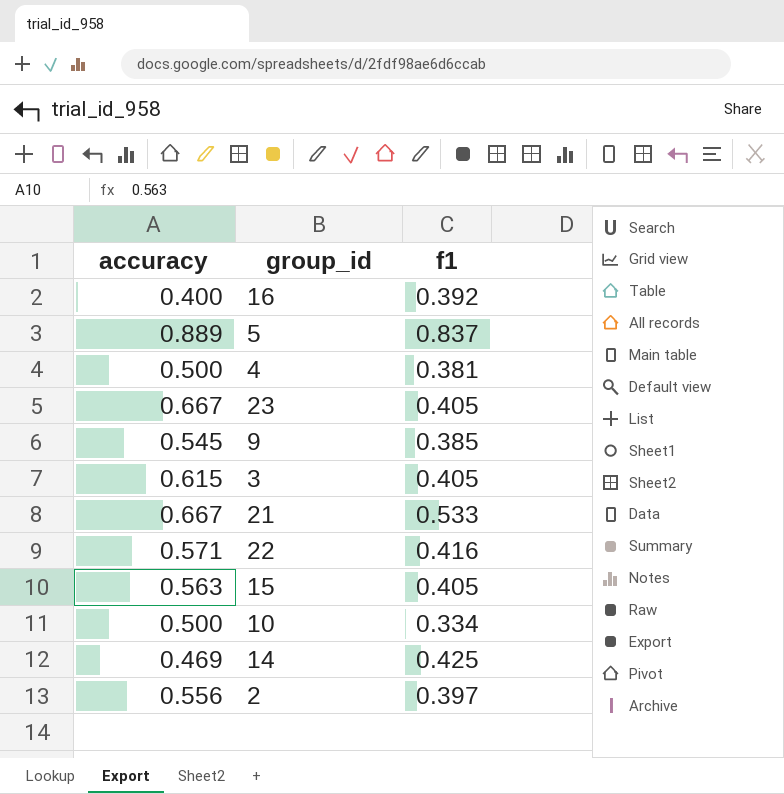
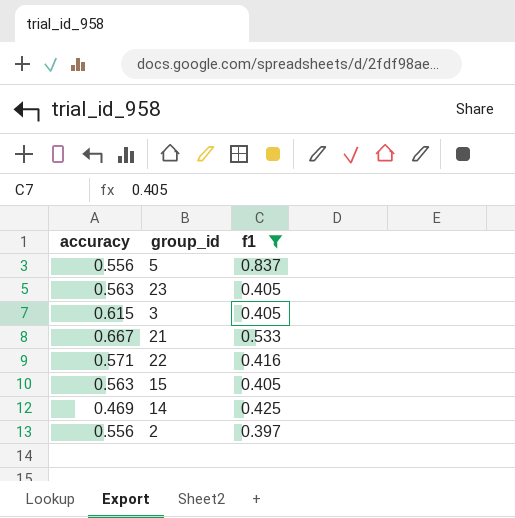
filter: none -> f1 >= 0.397
5 | accuracy: 0.889 -> 0.556
23 | accuracy: 0.667 -> 0.563

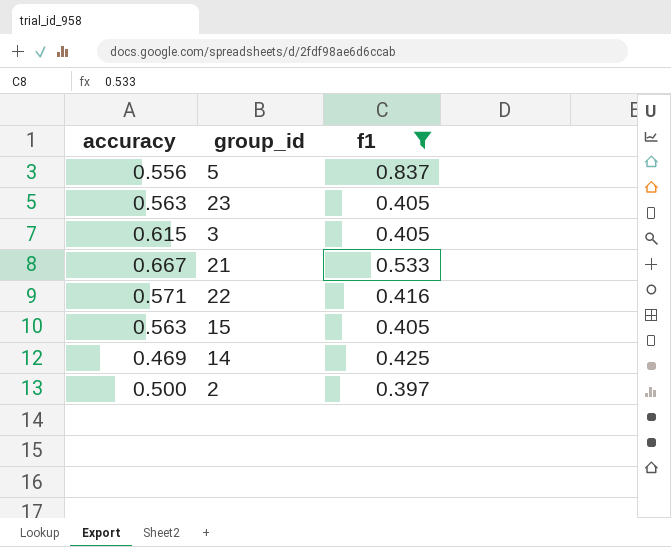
2 | accuracy: 0.556 -> 0.500

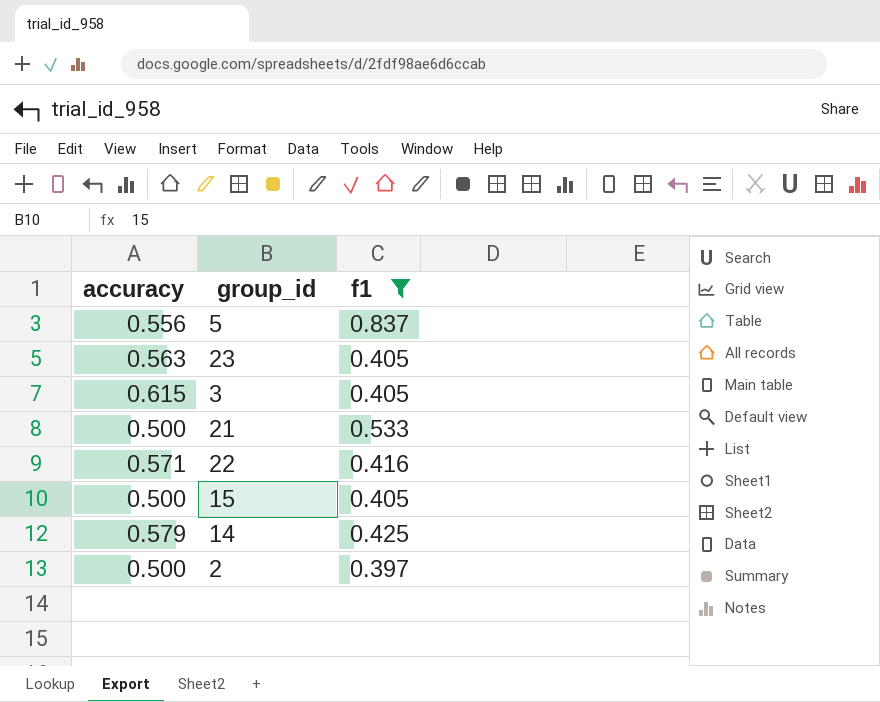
21 | accuracy: 0.667 -> 0.500
15 | accuracy: 0.563 -> 0.500
14 | accuracy: 0.469 -> 0.579

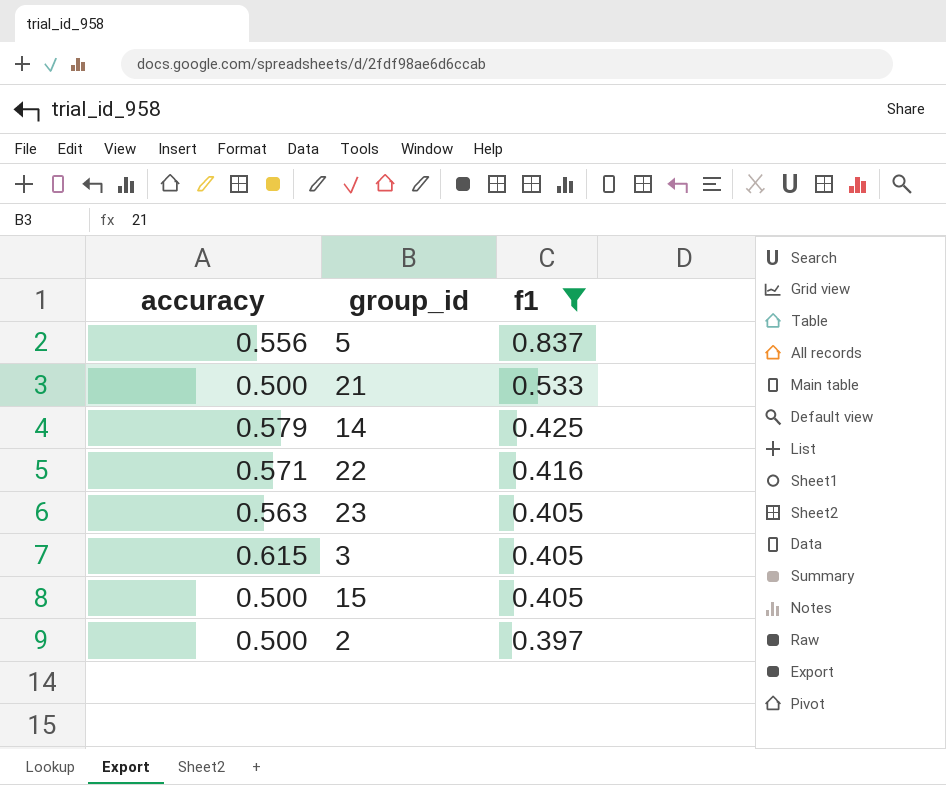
row order: none -> f1 descending

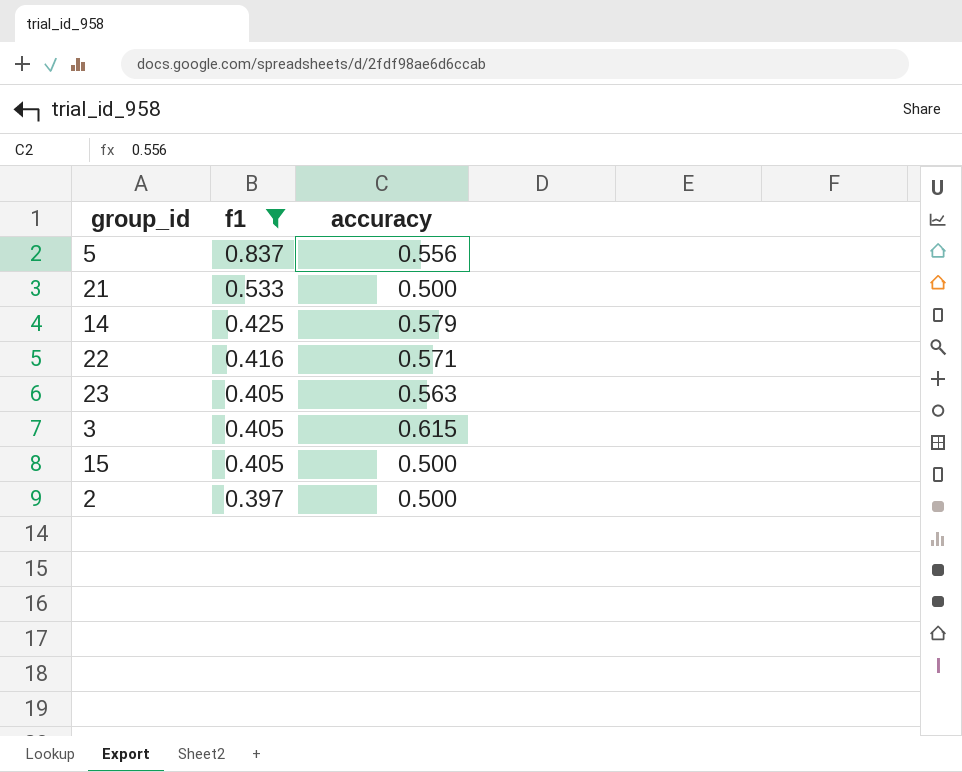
column accuracy | position: 1 -> 3

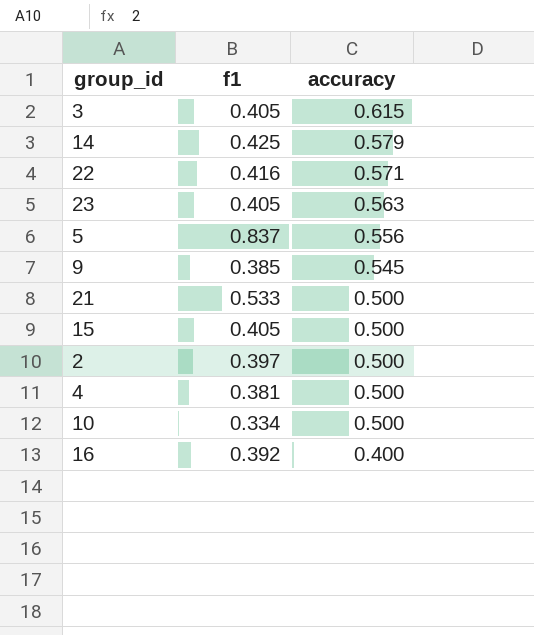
filter: f1 >= 0.397 -> none
row order: f1 descending -> accuracy descending

